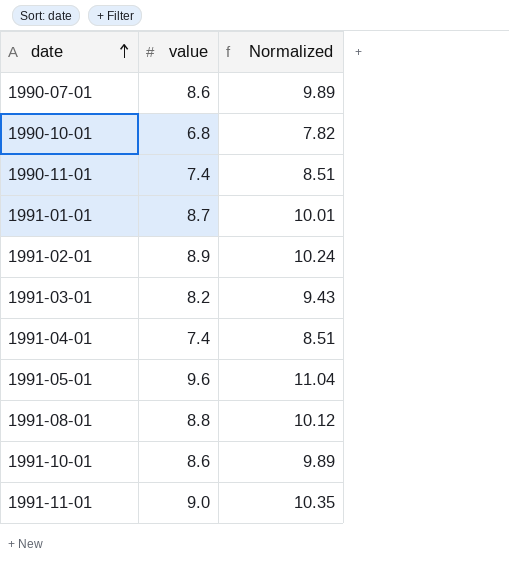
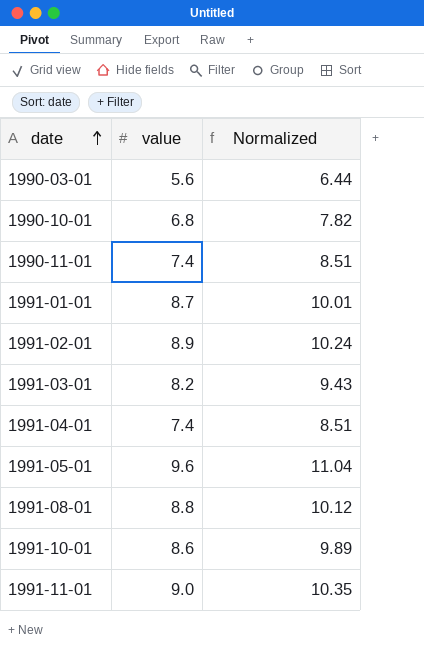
row 1990-07-01: 8.6 | 9.89 -> none
row 1990-03-01: none -> 5.6 | 6.44

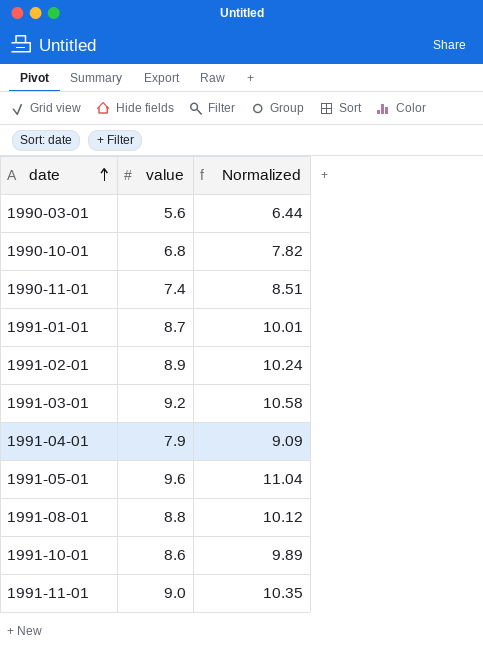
1991-03-01 | value: 8.2 -> 9.2
1991-03-01 | Normalized: 9.43 -> 10.58
1991-04-01 | value: 7.4 -> 7.9
1991-04-01 | Normalized: 8.51 -> 9.09

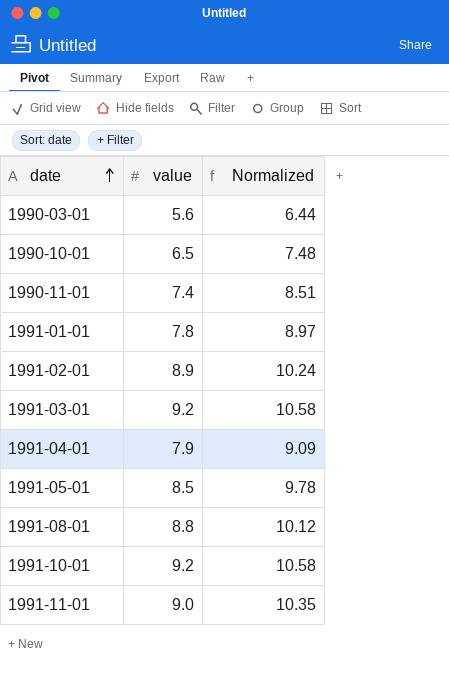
1990-10-01 | value: 6.8 -> 6.5
1990-10-01 | Normalized: 7.82 -> 7.48
1991-01-01 | value: 8.7 -> 7.8
1991-01-01 | Normalized: 10.01 -> 8.97
1991-05-01 | value: 9.6 -> 8.5
1991-05-01 | Normalized: 11.04 -> 9.78
1991-10-01 | value: 8.6 -> 9.2
1991-10-01 | Normalized: 9.89 -> 10.58

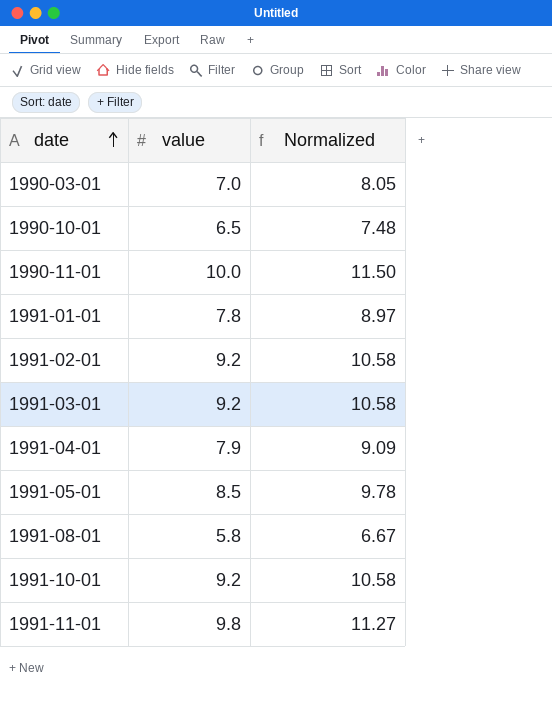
1990-03-01 | value: 5.6 -> 7.0
1990-03-01 | Normalized: 6.44 -> 8.05
1990-11-01 | value: 7.4 -> 10.0
1990-11-01 | Normalized: 8.51 -> 11.50
1991-02-01 | value: 8.9 -> 9.2
1991-02-01 | Normalized: 10.24 -> 10.58
1991-08-01 | value: 8.8 -> 5.8
1991-08-01 | Normalized: 10.12 -> 6.67
1991-11-01 | value: 9.0 -> 9.8
1991-11-01 | Normalized: 10.35 -> 11.27

